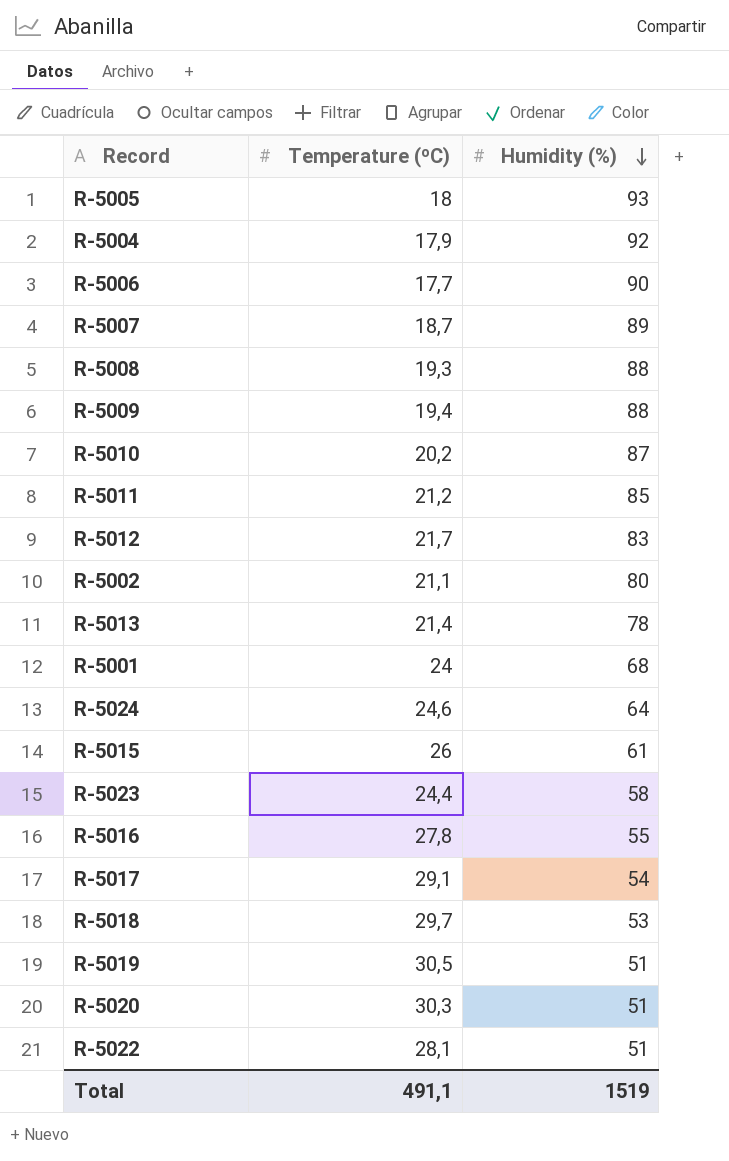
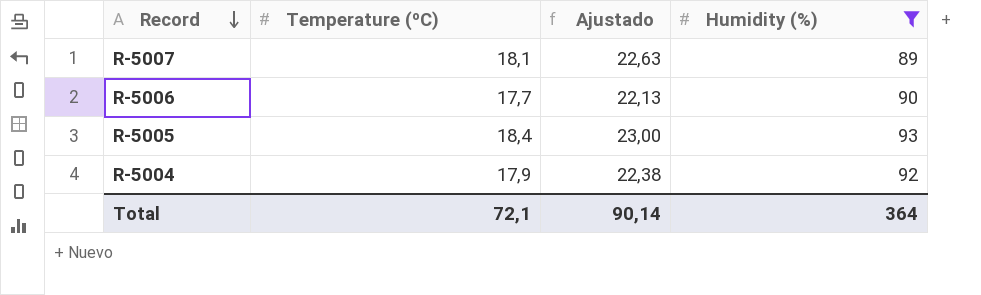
filter: none -> Humidity (%) >= 89
row order: Humidity (%) descending -> Record descending
column Ajustado | formula: none -> [Temperature (ºC)] * 1,25
R-5007 | Temperature (ºC): 18,7 -> 18,1
R-5005 | Temperature (ºC): 18 -> 18,4
Total | Temperature (ºC): 491,1 -> 72,1
Total | Humidity (%): 1519 -> 364

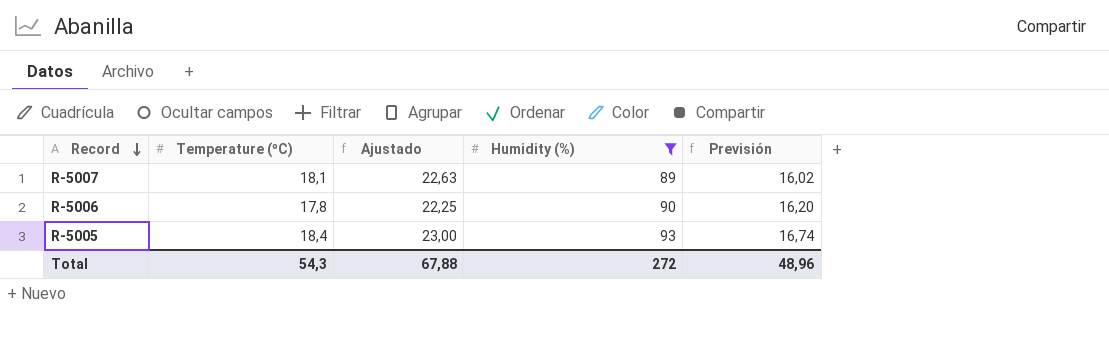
column Previsión | formula: none -> [Humidity (%)] * 0,18
row R-5004: 17,9 | 22,38 | 92 -> none
R-5006 | Temperature (ºC): 17,7 -> 17,8
R-5006 | Ajustado: 22,13 -> 22,25
Total | Temperature (ºC): 72,1 -> 54,3
Total | Ajustado: 90,14 -> 67,88
Total | Humidity (%): 364 -> 272

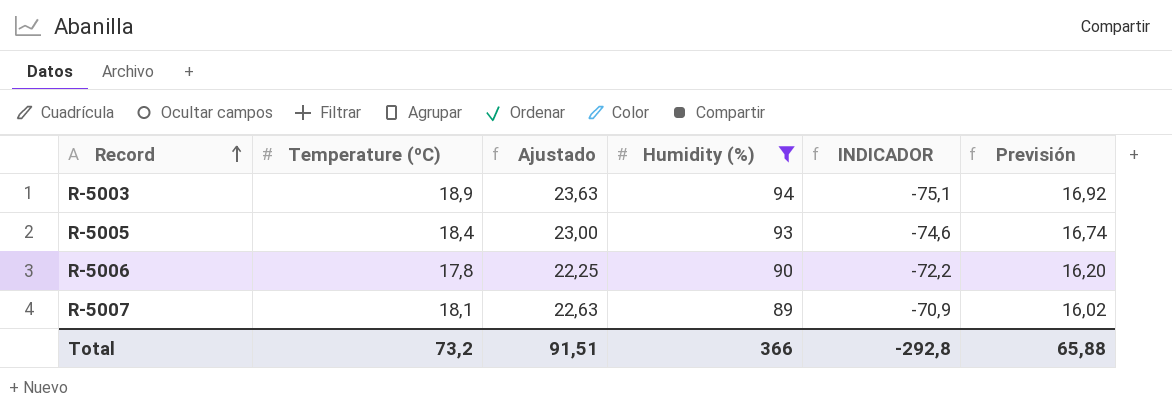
row order: Record descending -> Record ascending
column INDICADOR | formula: none -> [Temperature (ºC)] - [Humidity (%)]
row R-5003: none -> 18,9 | 23,63 | 94 | -75,1 | 16,92
Total | Temperature (ºC): 54,3 -> 73,2
Total | Ajustado: 67,88 -> 91,51
Total | Humidity (%): 272 -> 366
Total | Previsión: 48,96 -> 65,88

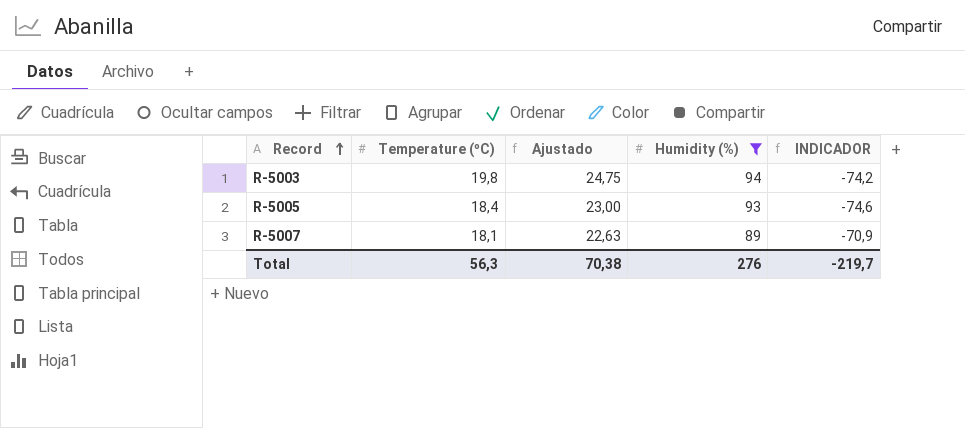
column Previsión | formula: [Humidity (%)] * 0,18 -> none
row R-5006: 17,8 | 22,25 | 90 | -72,2 | 16,20 -> none
R-5003 | Temperature (ºC): 18,9 -> 19,8
R-5003 | Ajustado: 23,63 -> 24,75
R-5003 | INDICADOR: -75,1 -> -74,2
Total | Temperature (ºC): 73,2 -> 56,3
Total | Ajustado: 91,51 -> 70,38
Total | Humidity (%): 366 -> 276
Total | INDICADOR: -292,8 -> -219,7

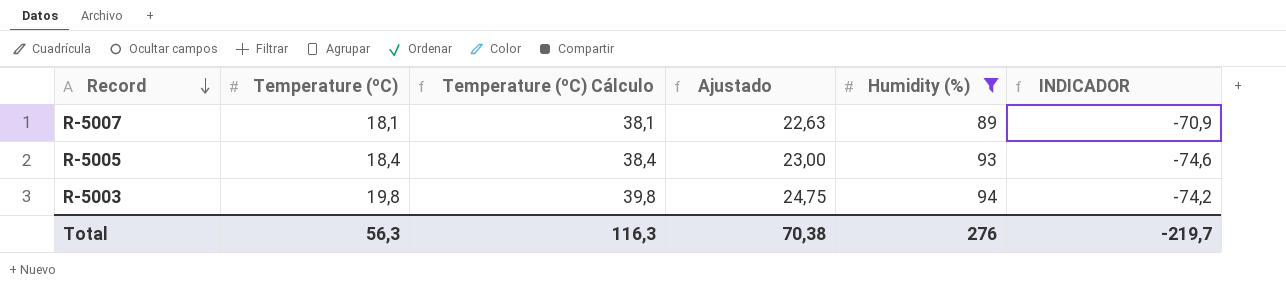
row order: Record ascending -> Record descending
column Temperature (ºC) Cálculo | formula: none -> [Temperature (ºC)] + 20

